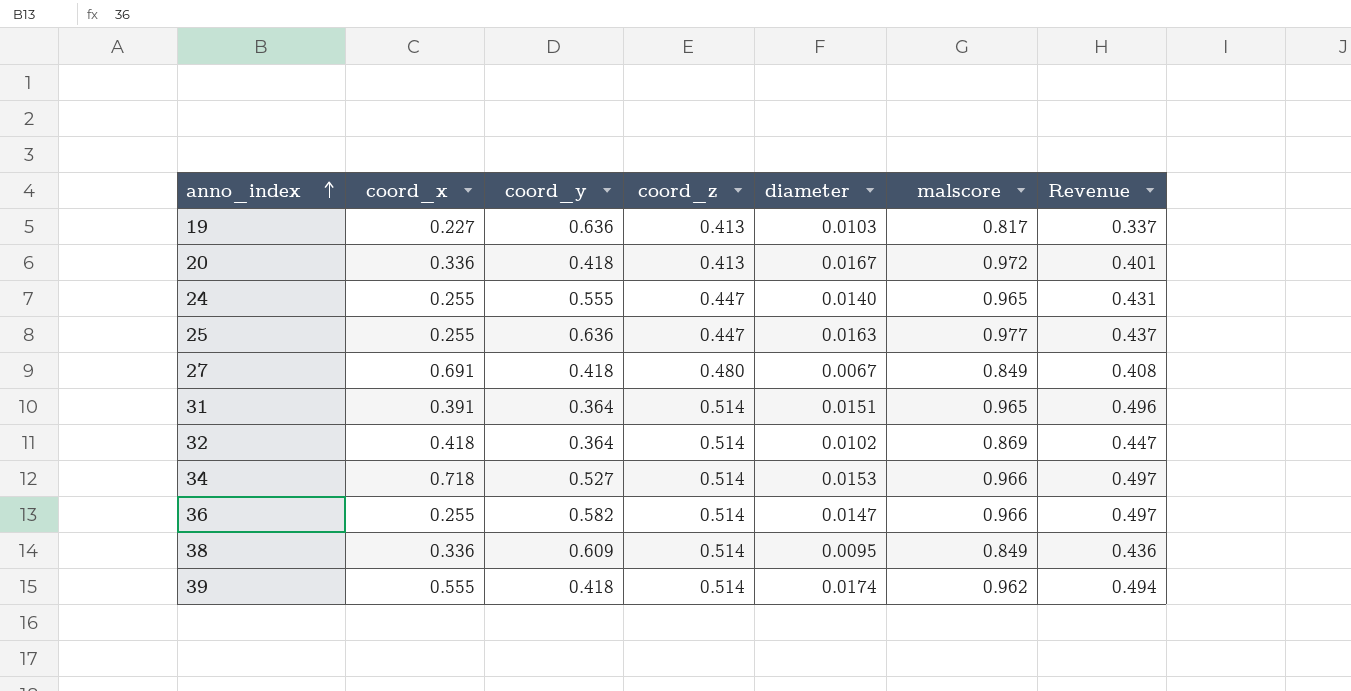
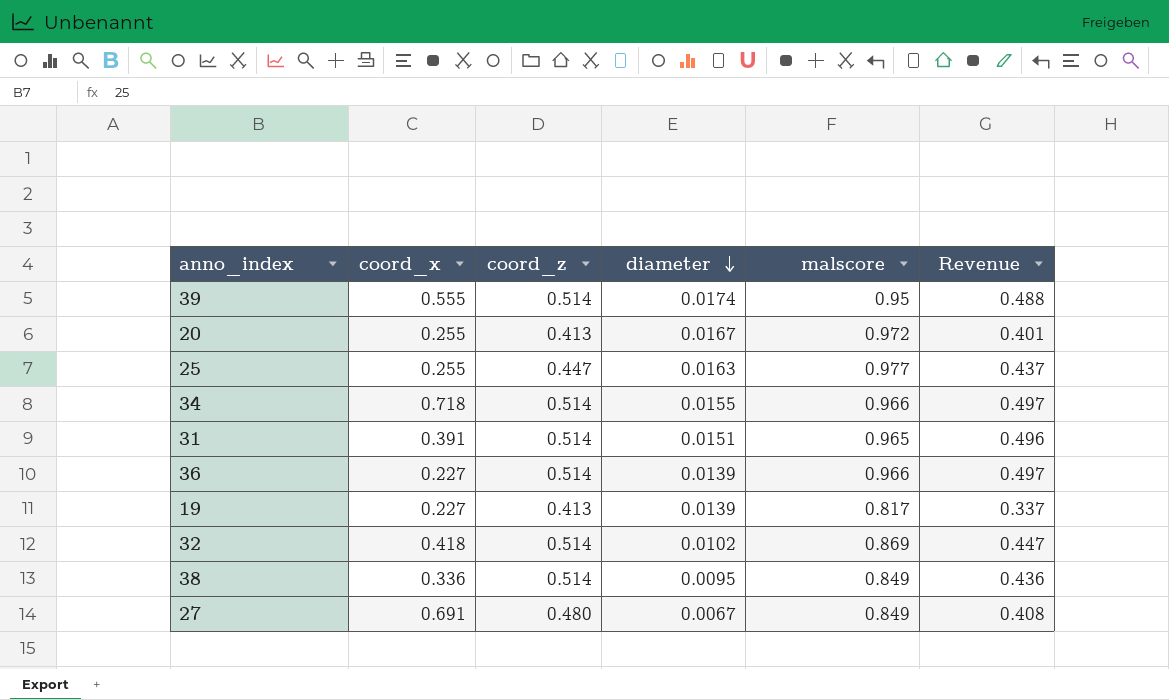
row order: anno_index ascending -> diameter descending
column coord_y | position: 3 -> none
row 24: 0.255 | 0.555 | 0.447 | 0.0140 | 0.965 | 0.431 -> none
39 | malscore: 0.962 -> 0.95
39 | Revenue: 0.494 -> 0.488
20 | coord_x: 0.336 -> 0.255
34 | diameter: 0.0153 -> 0.0155
36 | coord_x: 0.255 -> 0.227
36 | diameter: 0.0147 -> 0.0139
19 | diameter: 0.0103 -> 0.0139

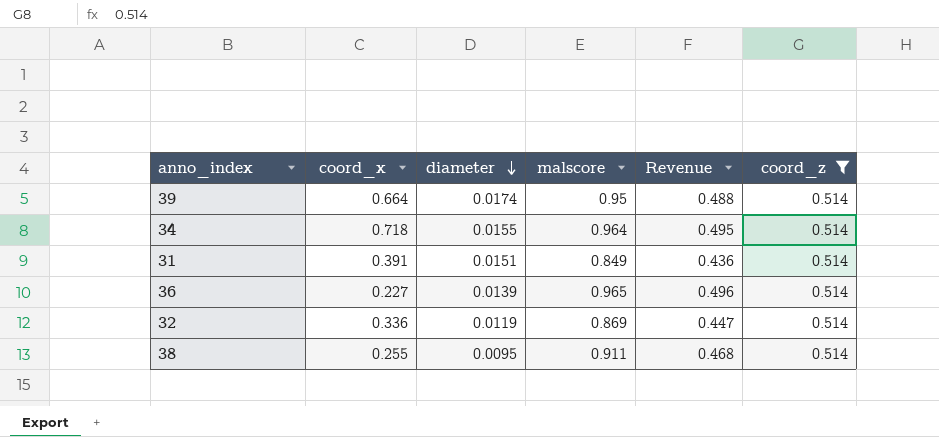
filter: none -> coord_z = 0.514
column coord_z | position: 3 -> 6
39 | coord_x: 0.555 -> 0.664
34 | malscore: 0.966 -> 0.964
34 | Revenue: 0.497 -> 0.495
31 | malscore: 0.965 -> 0.849
31 | Revenue: 0.496 -> 0.436
36 | malscore: 0.966 -> 0.965
36 | Revenue: 0.497 -> 0.496
32 | coord_x: 0.418 -> 0.336
32 | diameter: 0.0102 -> 0.0119
38 | coord_x: 0.336 -> 0.255
38 | malscore: 0.849 -> 0.911
38 | Revenue: 0.436 -> 0.468

